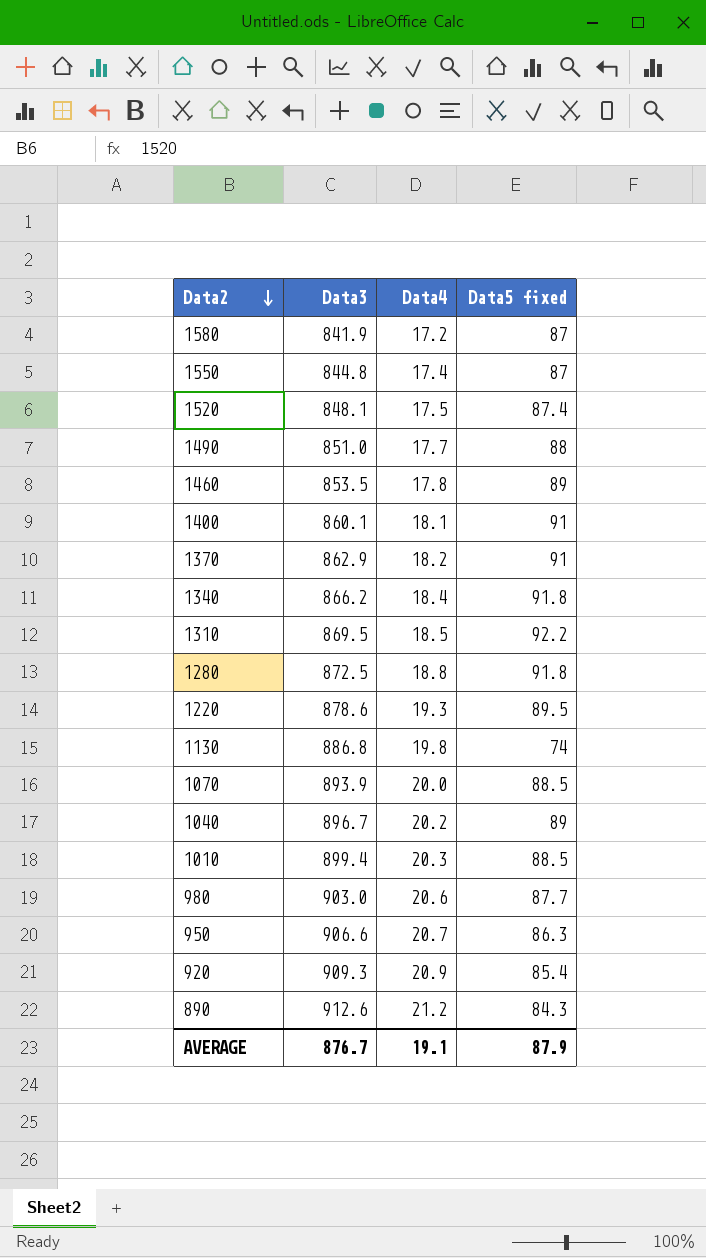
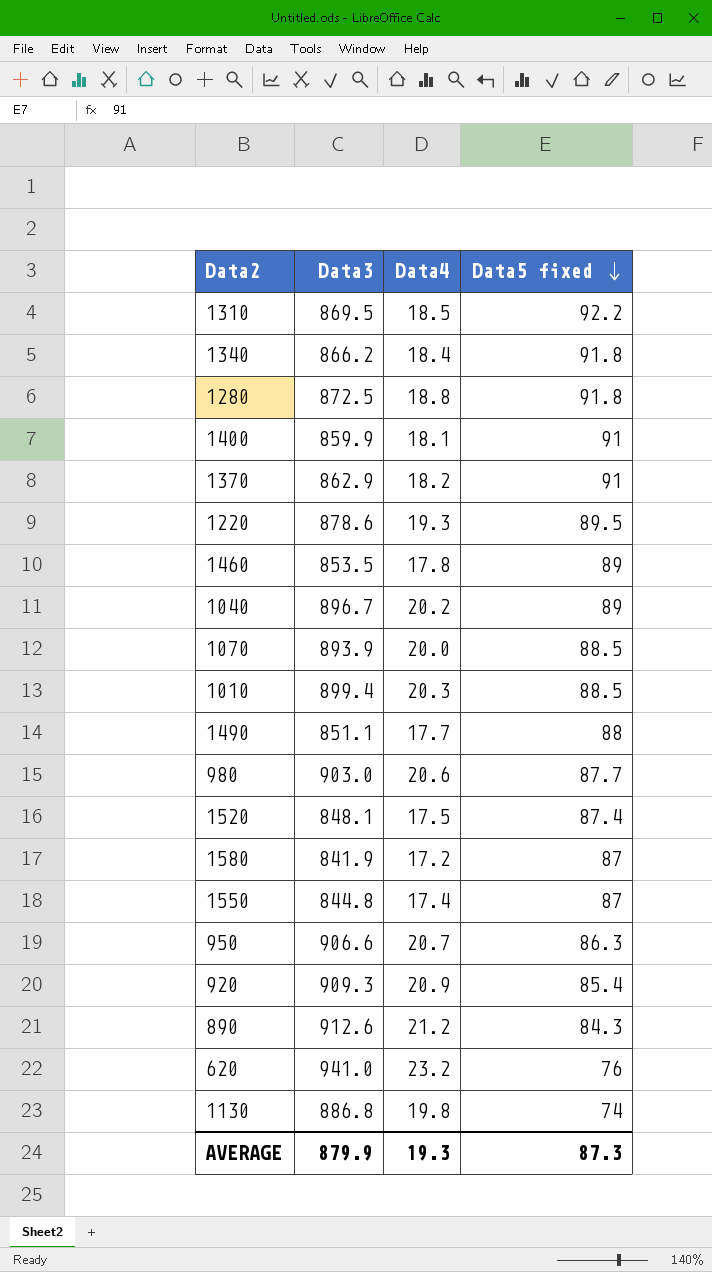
row order: Data2 descending -> Data5 fixed descending
1400 | Data3: 860.1 -> 859.9
1490 | Data3: 851.0 -> 851.1
row 620: none -> 941.0 | 23.2 | 76
AVERAGE | Data3: 876.7 -> 879.9
AVERAGE | Data4: 19.1 -> 19.3
AVERAGE | Data5 fixed: 87.9 -> 87.3

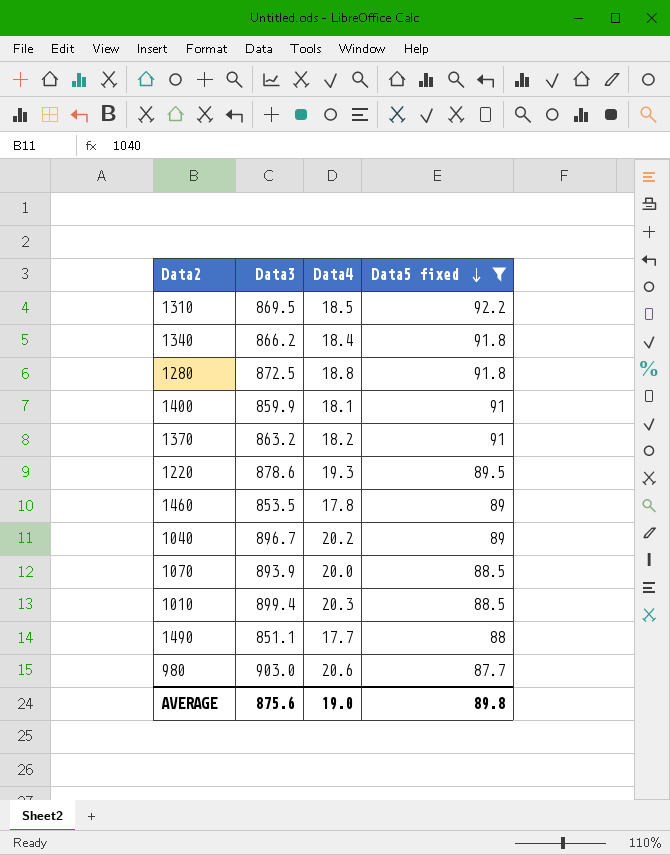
filter: none -> Data5 fixed >= 87.7
1370 | Data3: 862.9 -> 863.2
AVERAGE | Data3: 879.9 -> 875.6
AVERAGE | Data4: 19.3 -> 19.0
AVERAGE | Data5 fixed: 87.3 -> 89.8

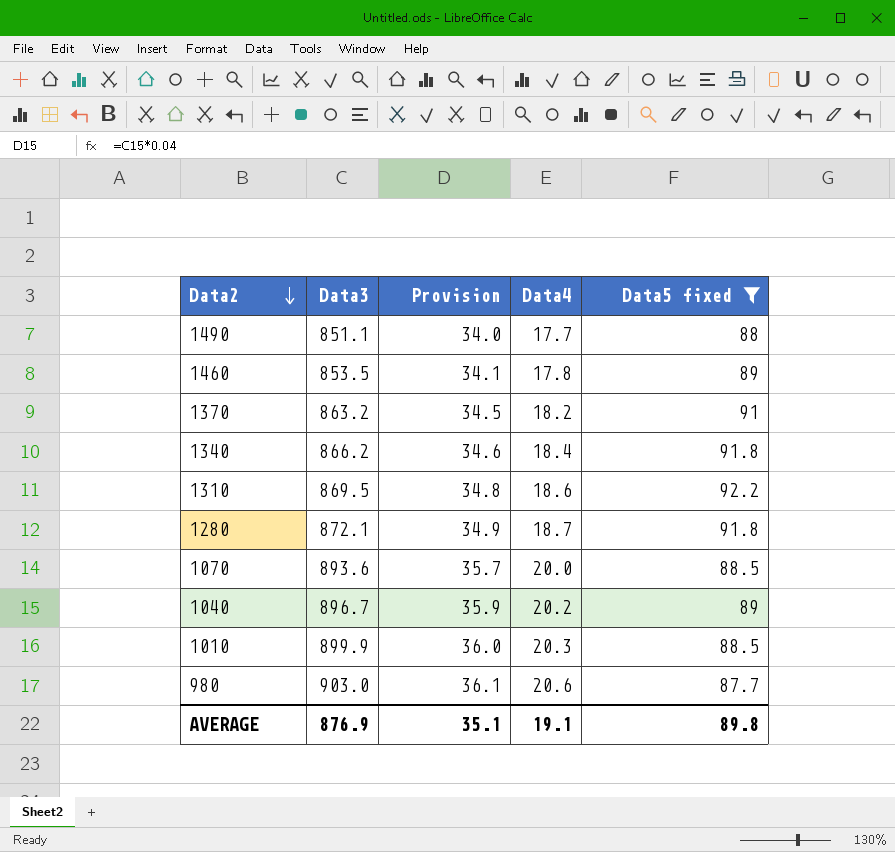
row order: Data5 fixed descending -> Data2 descending
column Provision | formula: none -> [Data3] * 0.04
row 1400: 859.9 | 18.1 | 91 -> none
row 1220: 878.6 | 19.3 | 89.5 -> none
1310 | Data4: 18.5 -> 18.6
1280 | Data3: 872.5 -> 872.1
1280 | Data4: 18.8 -> 18.7
1070 | Data3: 893.9 -> 893.6
1010 | Data3: 899.4 -> 899.9
AVERAGE | Data3: 875.6 -> 876.9
AVERAGE | Data4: 19.0 -> 19.1

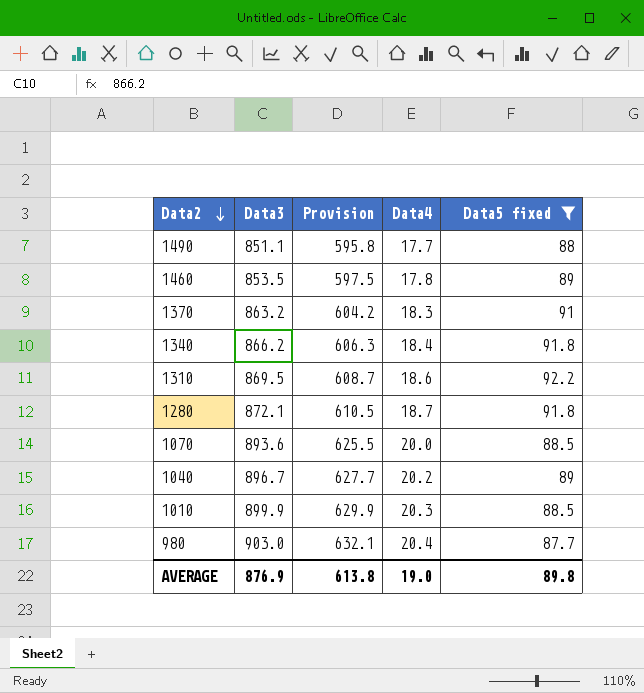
column Provision | formula: [Data3] * 0.04 -> [Data3] * 0.7
1370 | Data4: 18.2 -> 18.3
980 | Data4: 20.6 -> 20.4
AVERAGE | Provision: 35.1 -> 613.8
AVERAGE | Data4: 19.1 -> 19.0

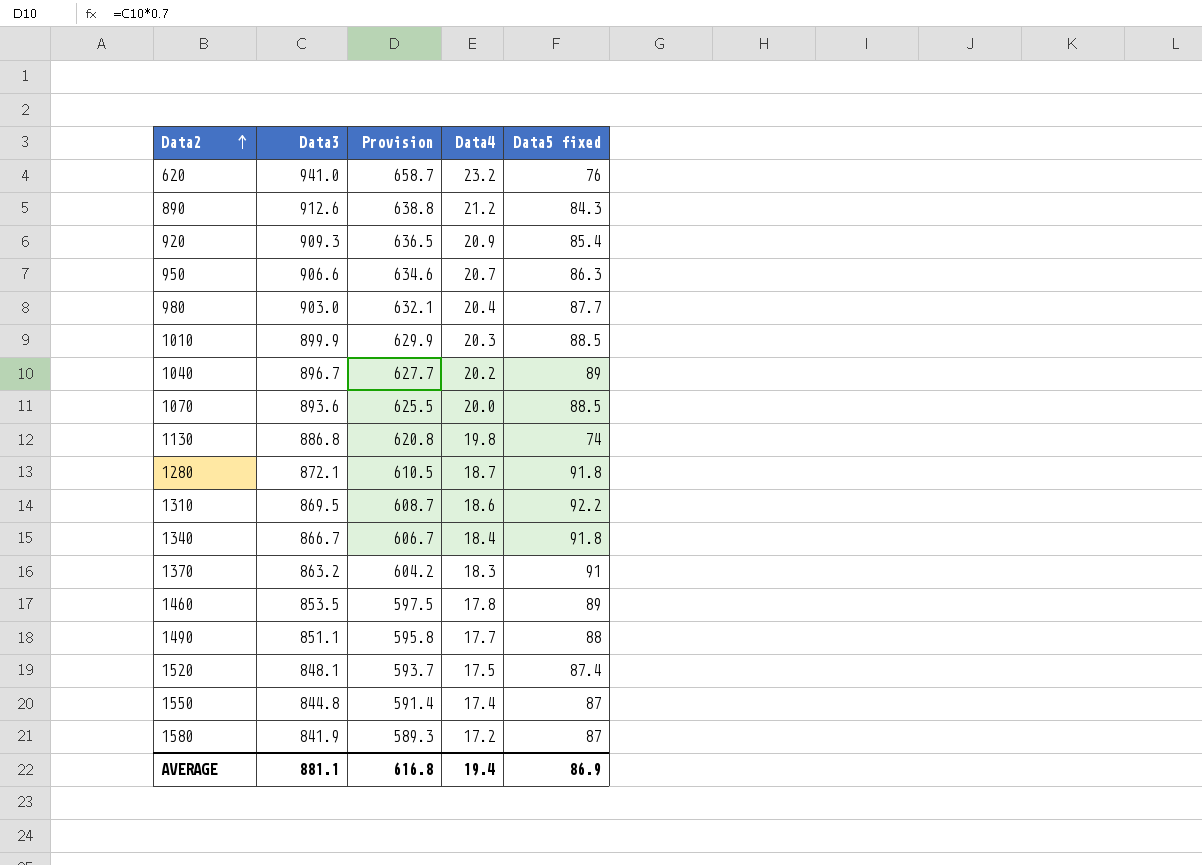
filter: Data5 fixed >= 87.7 -> none
row order: Data2 descending -> Data2 ascending
1340 | Data3: 866.2 -> 866.7
1340 | Provision: 606.3 -> 606.7
AVERAGE | Data3: 876.9 -> 881.1
AVERAGE | Provision: 613.8 -> 616.8
AVERAGE | Data4: 19.0 -> 19.4
AVERAGE | Data5 fixed: 89.8 -> 86.9

